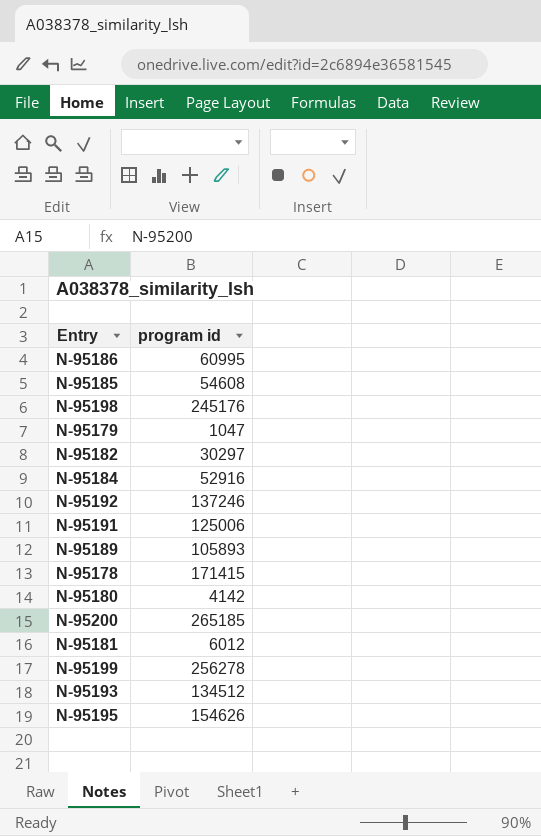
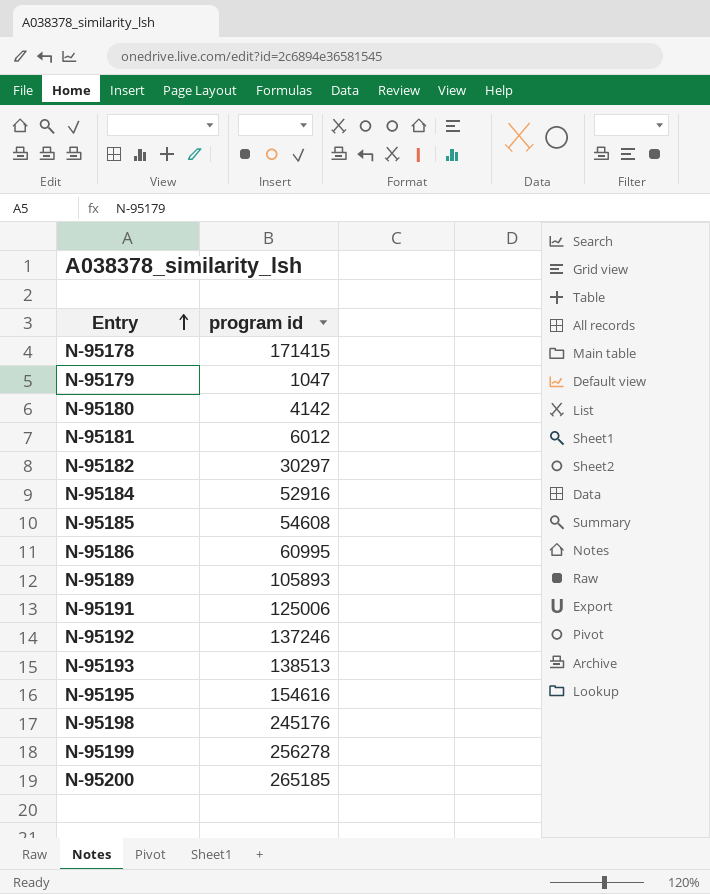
row order: none -> Entry ascending
N-95193 | program id: 134512 -> 138513
N-95195 | program id: 154626 -> 154616

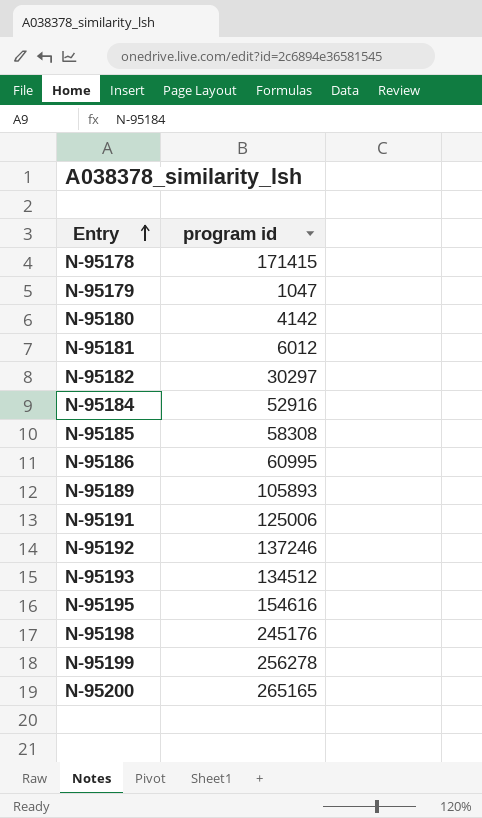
N-95185 | program id: 54608 -> 58308
N-95193 | program id: 138513 -> 134512
N-95200 | program id: 265185 -> 265165

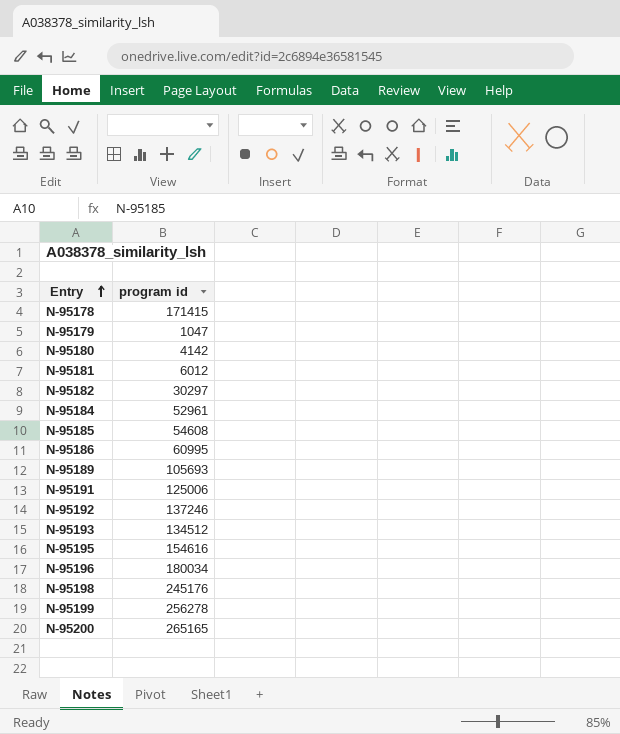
N-95184 | program id: 52916 -> 52961
N-95185 | program id: 58308 -> 54608
N-95189 | program id: 105893 -> 105693
row N-95196: none -> 180034

